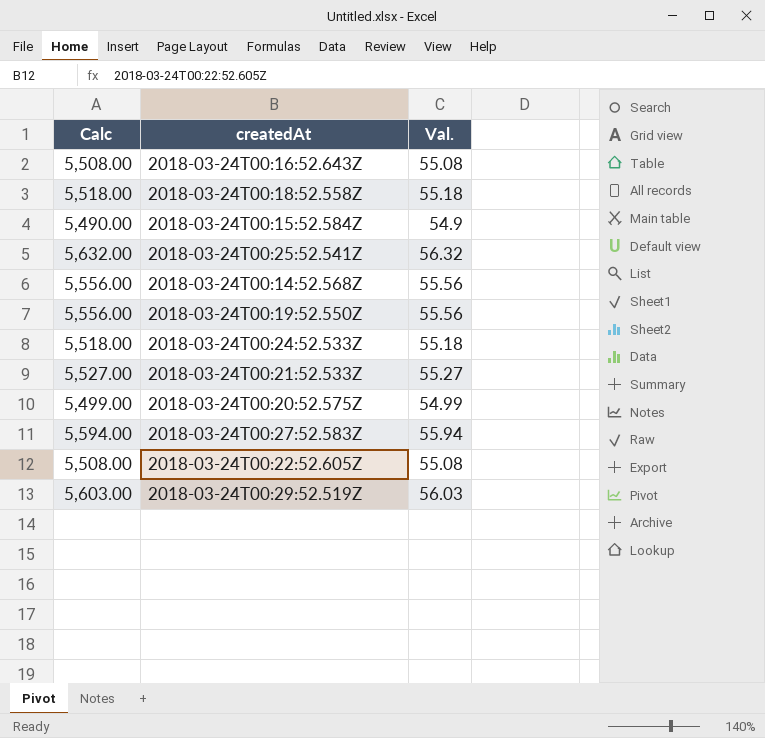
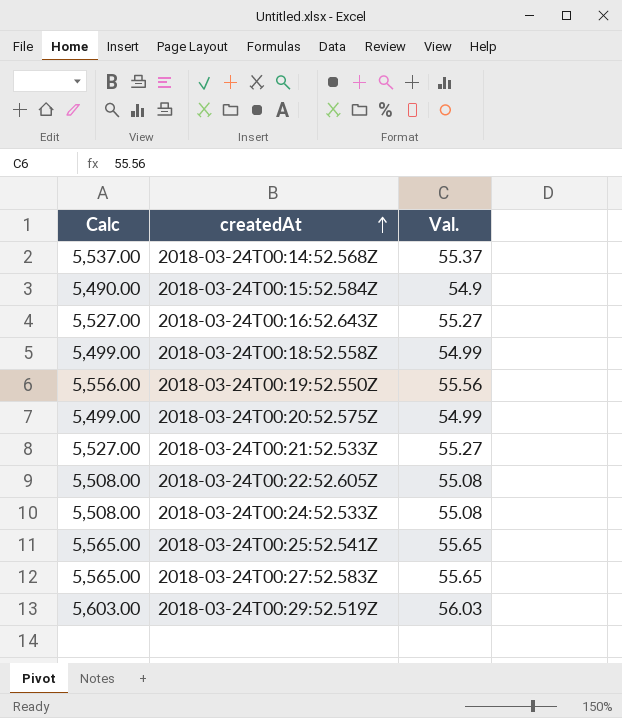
row order: none -> createdAt ascending
2018-03-24T00:14:52.568Z | Calc: 5,556.00 -> 5,537.00
2018-03-24T00:14:52.568Z | Val.: 55.56 -> 55.37
2018-03-24T00:16:52.643Z | Calc: 5,508.00 -> 5,527.00
2018-03-24T00:16:52.643Z | Val.: 55.08 -> 55.27
2018-03-24T00:18:52.558Z | Calc: 5,518.00 -> 5,499.00
2018-03-24T00:18:52.558Z | Val.: 55.18 -> 54.99
2018-03-24T00:24:52.533Z | Calc: 5,518.00 -> 5,508.00
2018-03-24T00:24:52.533Z | Val.: 55.18 -> 55.08
2018-03-24T00:25:52.541Z | Calc: 5,632.00 -> 5,565.00
2018-03-24T00:25:52.541Z | Val.: 56.32 -> 55.65
2018-03-24T00:27:52.583Z | Calc: 5,594.00 -> 5,565.00
2018-03-24T00:27:52.583Z | Val.: 55.94 -> 55.65

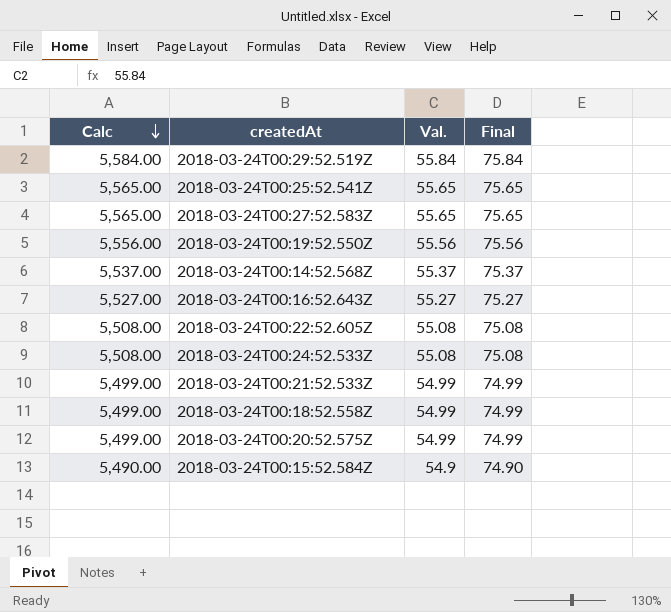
row order: createdAt ascending -> Calc descending
column Final | formula: none -> [Val.] + 20
2018-03-24T00:29:52.519Z | Calc: 5,603.00 -> 5,584.00
2018-03-24T00:29:52.519Z | Val.: 56.03 -> 55.84
2018-03-24T00:21:52.533Z | Calc: 5,527.00 -> 5,499.00
2018-03-24T00:21:52.533Z | Val.: 55.27 -> 54.99

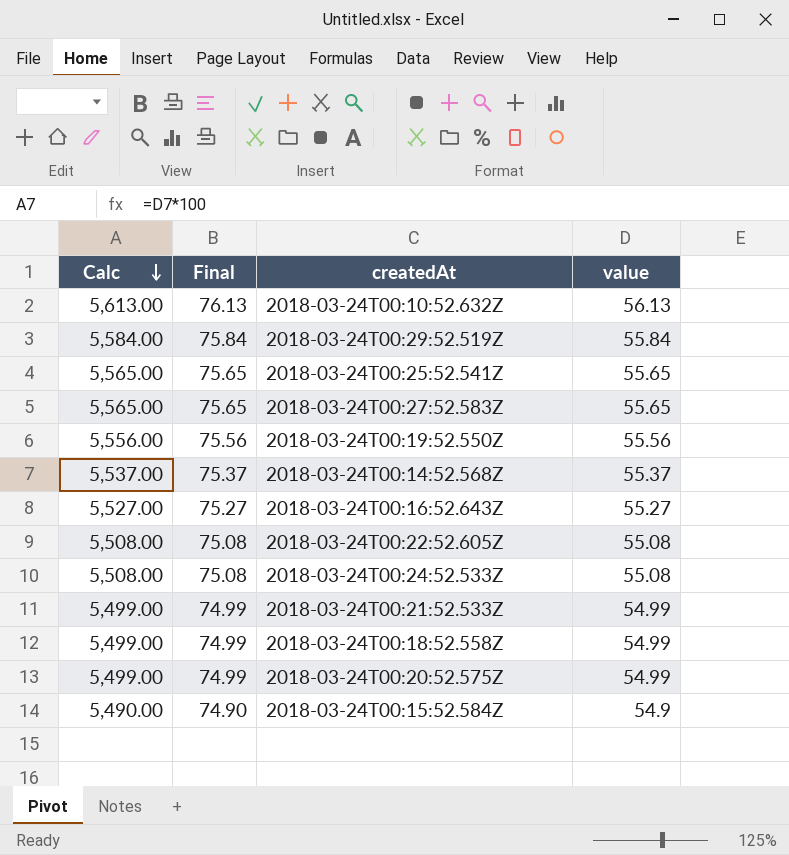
column Final | position: 4 -> 2
column name: Val. -> value
row 2018-03-24T00:10:52.632Z: none -> 5,613.00 | 76.13 | 56.13

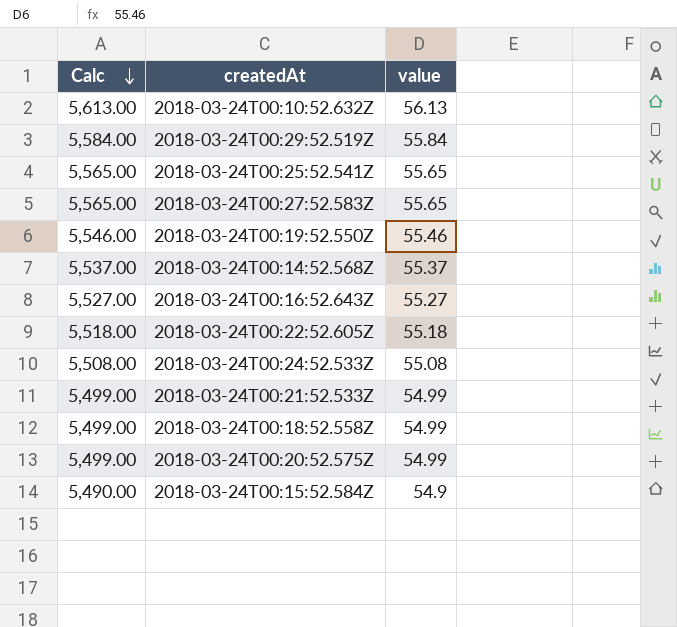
column Final | formula: [value] + 20 -> none
2018-03-24T00:19:52.550Z | Calc: 5,556.00 -> 5,546.00
2018-03-24T00:19:52.550Z | value: 55.56 -> 55.46
2018-03-24T00:22:52.605Z | Calc: 5,508.00 -> 5,518.00
2018-03-24T00:22:52.605Z | value: 55.08 -> 55.18

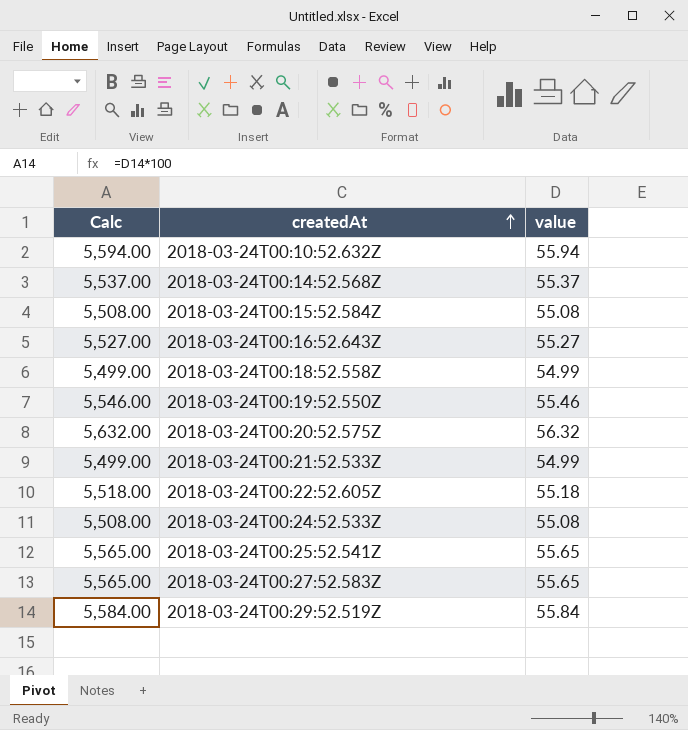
row order: Calc descending -> createdAt ascending
2018-03-24T00:10:52.632Z | Calc: 5,613.00 -> 5,594.00
2018-03-24T00:10:52.632Z | value: 56.13 -> 55.94
2018-03-24T00:15:52.584Z | Calc: 5,490.00 -> 5,508.00
2018-03-24T00:15:52.584Z | value: 54.9 -> 55.08
2018-03-24T00:20:52.575Z | Calc: 5,499.00 -> 5,632.00
2018-03-24T00:20:52.575Z | value: 54.99 -> 56.32

